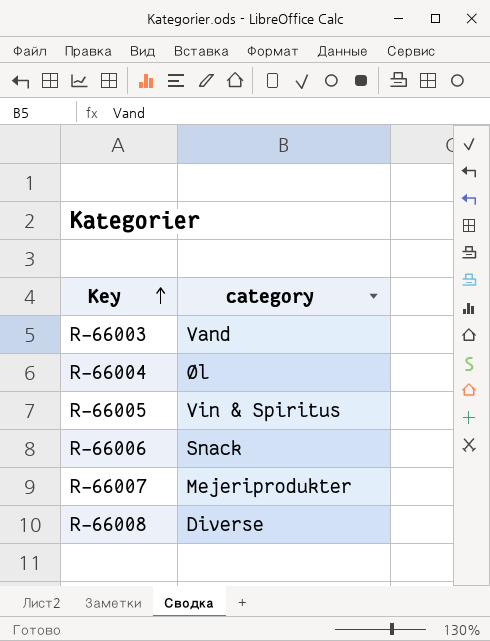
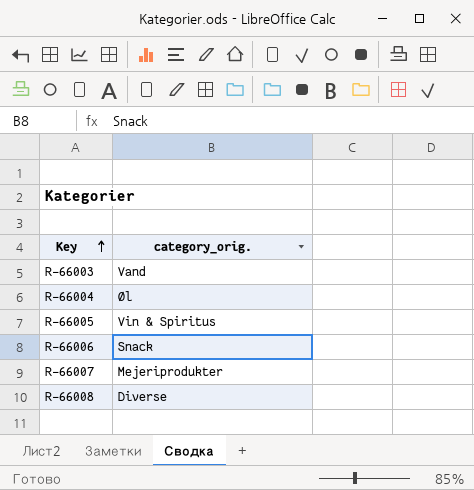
column name: category -> category_orig.

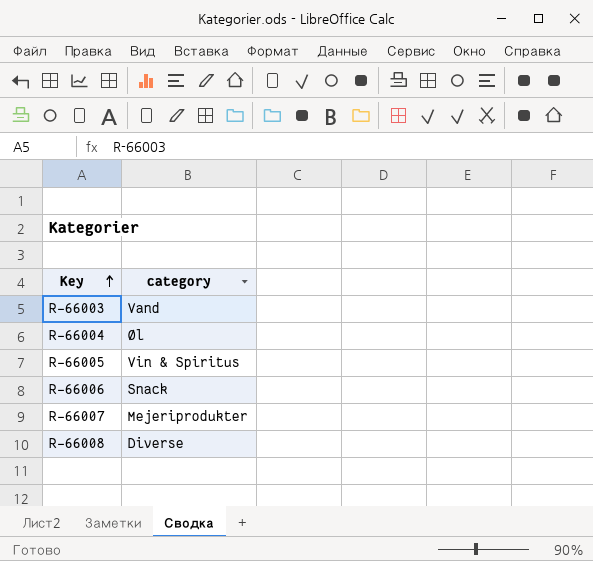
column name: category_orig. -> category

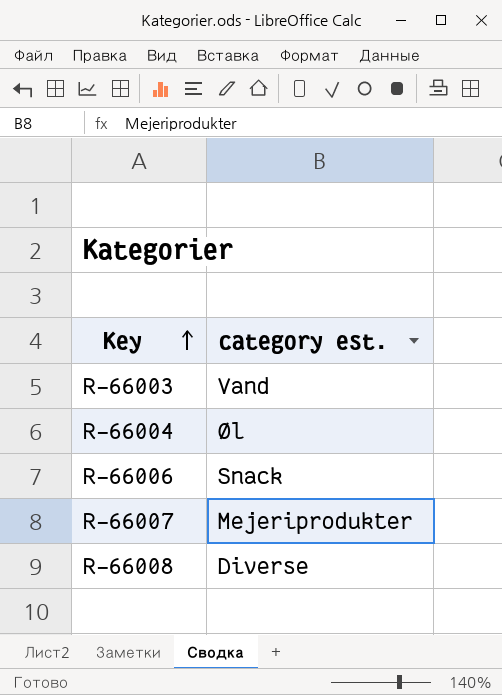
column name: category -> category est.
row R-66005: Vin & Spiritus -> none

